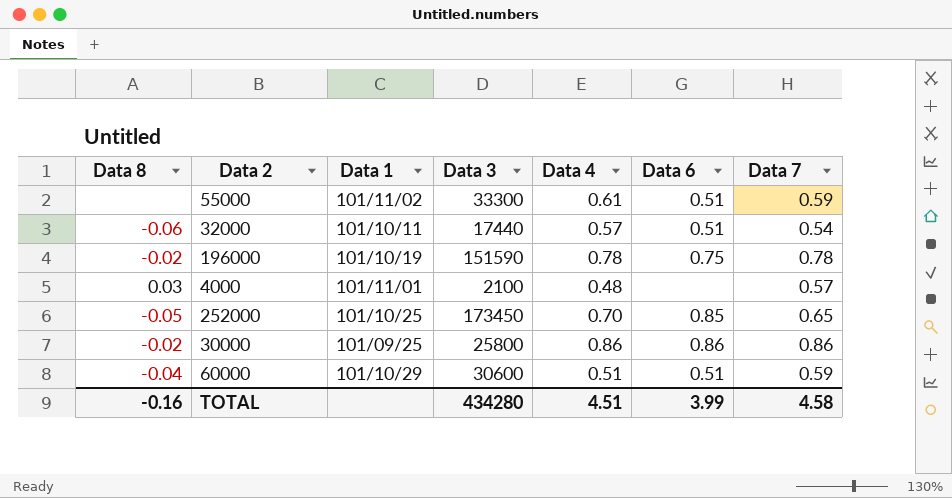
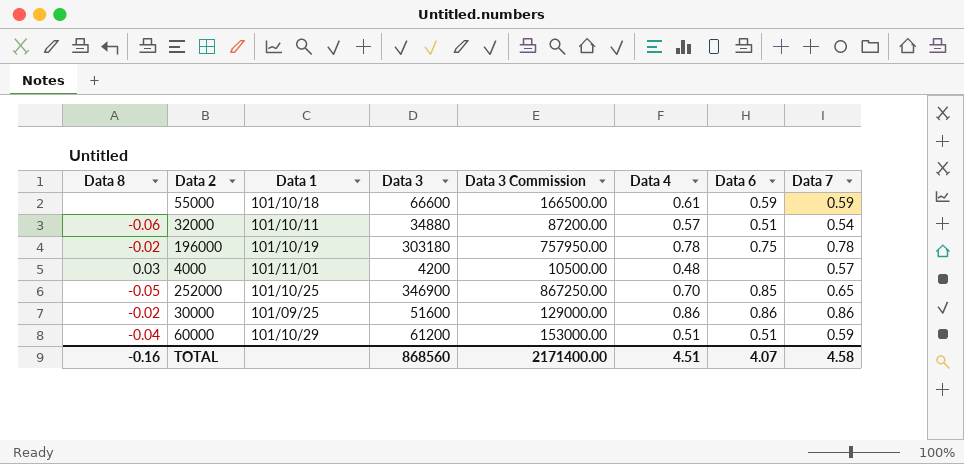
column Data 3 Commission | formula: none -> [Data 3] * 2.5
55000 | Data 1: 101/11/02 -> 101/10/18
55000 | Data 3: 33300 -> 66600
55000 | Data 6: 0.51 -> 0.59
32000 | Data 3: 17440 -> 34880
196000 | Data 3: 151590 -> 303180
4000 | Data 3: 2100 -> 4200
252000 | Data 3: 173450 -> 346900
30000 | Data 3: 25800 -> 51600
60000 | Data 3: 30600 -> 61200
TOTAL | Data 3: 434280 -> 868560
TOTAL | Data 6: 3.99 -> 4.07

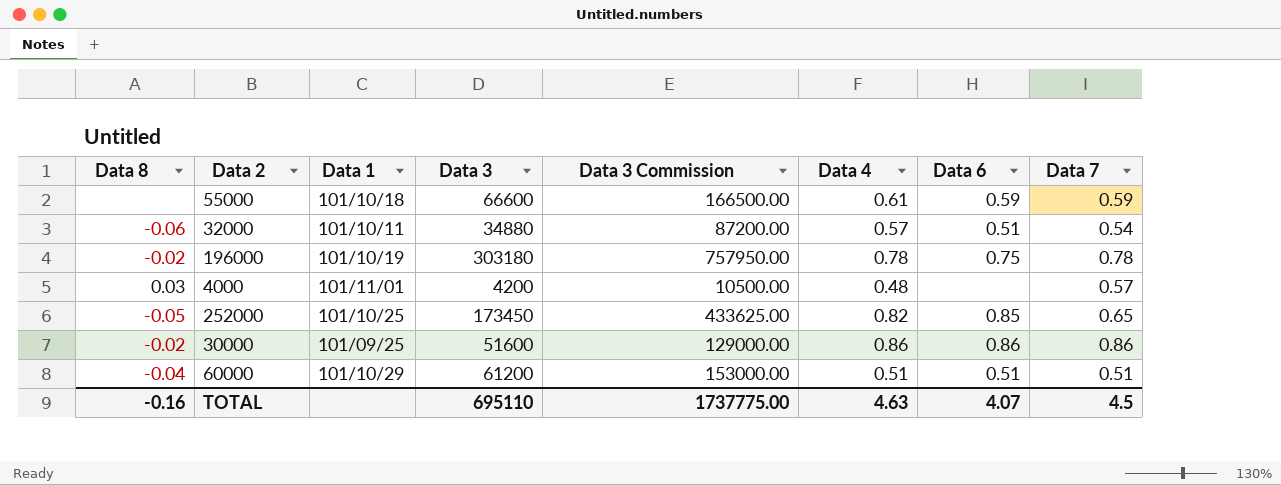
252000 | Data 3: 346900 -> 173450
252000 | Data 3 Commission: 867250.00 -> 433625.00
252000 | Data 4: 0.70 -> 0.82
60000 | Data 7: 0.59 -> 0.51
TOTAL | Data 3: 868560 -> 695110
TOTAL | Data 3 Commission: 2171400.00 -> 1737775.00
TOTAL | Data 4: 4.51 -> 4.63
TOTAL | Data 7: 4.58 -> 4.5

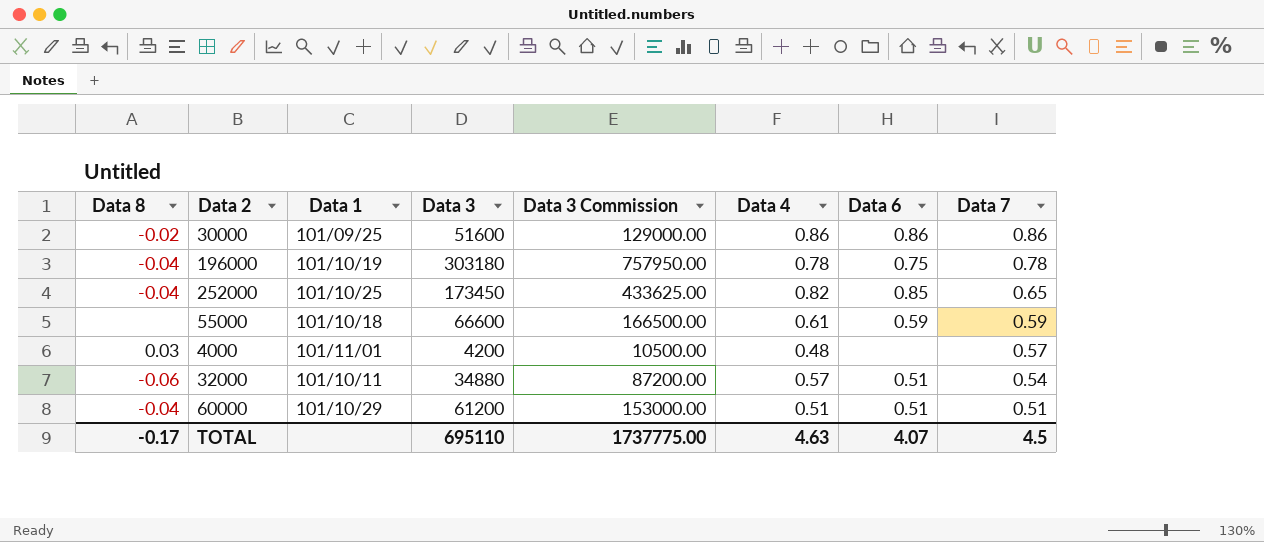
row order: none -> Data 7 descending
196000 | Data 8: -0.02 -> -0.04
252000 | Data 8: -0.05 -> -0.04
TOTAL | Data 8: -0.16 -> -0.17

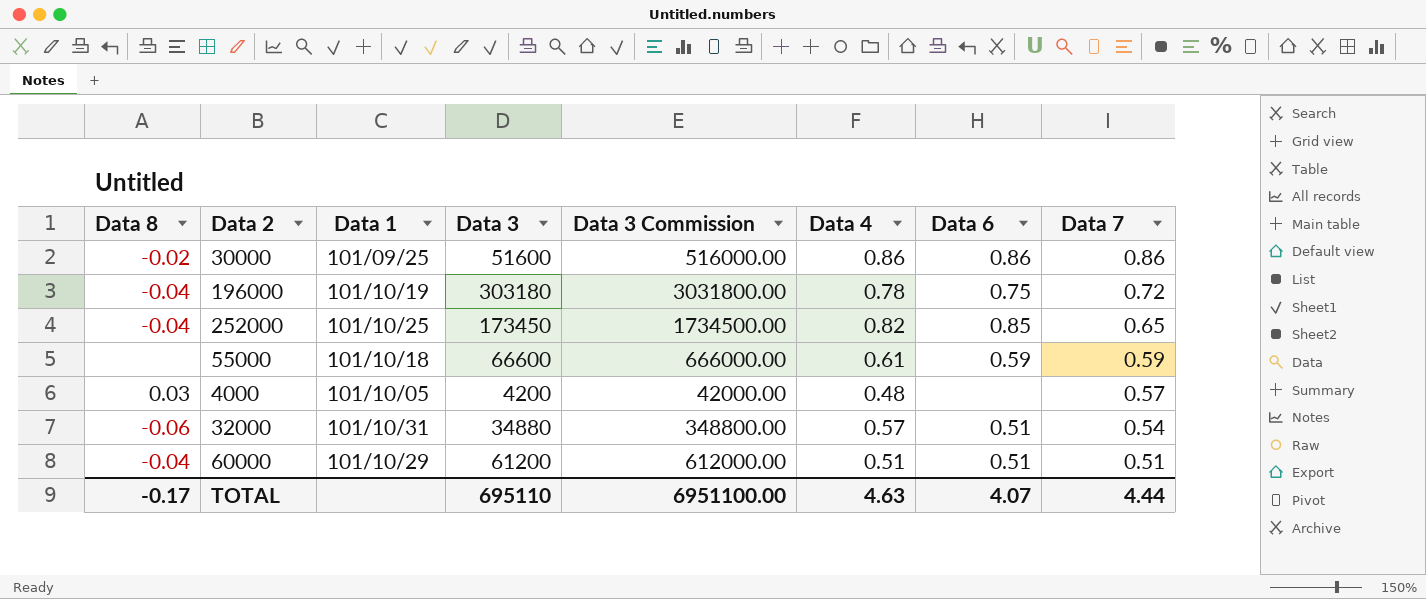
column Data 3 Commission | formula: [Data 3] * 2.5 -> [Data 3] * 10
196000 | Data 7: 0.78 -> 0.72
4000 | Data 1: 101/11/01 -> 101/10/05
32000 | Data 1: 101/10/11 -> 101/10/31
TOTAL | Data 3 Commission: 1737775.00 -> 6951100.00
TOTAL | Data 7: 4.5 -> 4.44

